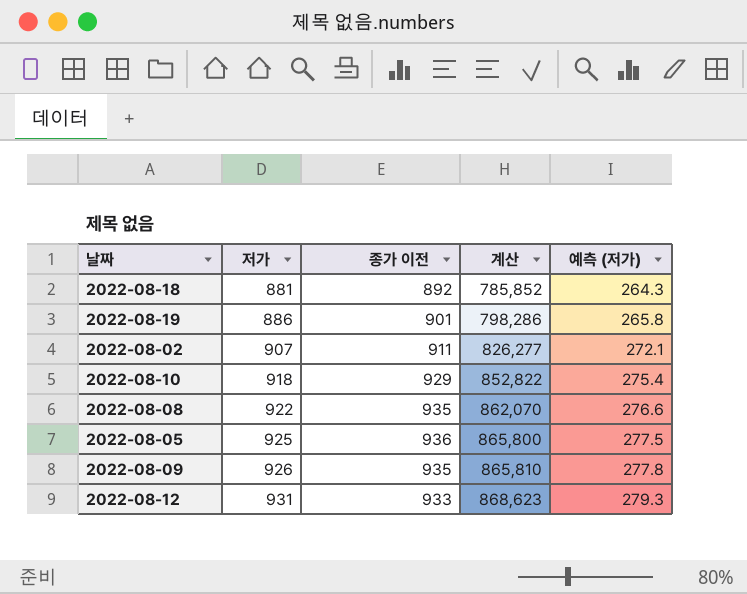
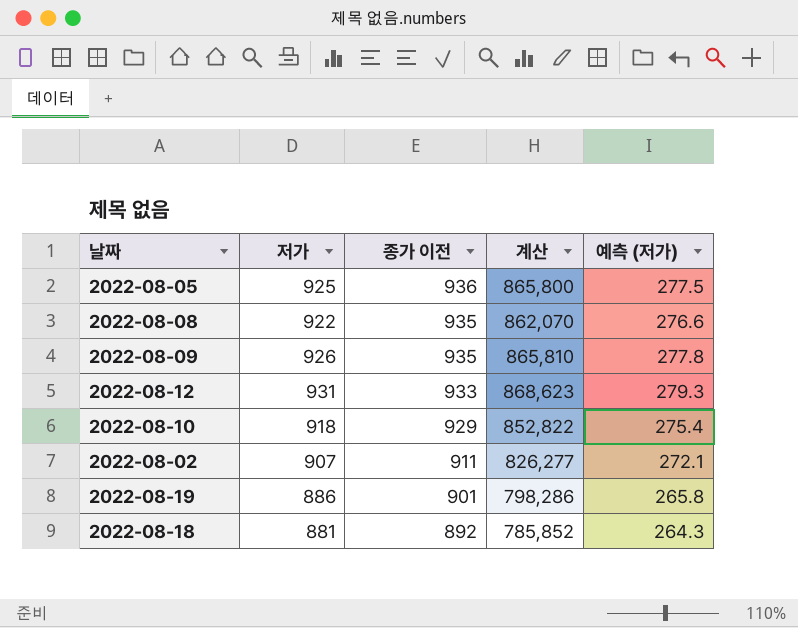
row order: 저가 ascending -> 종가 이전 descending

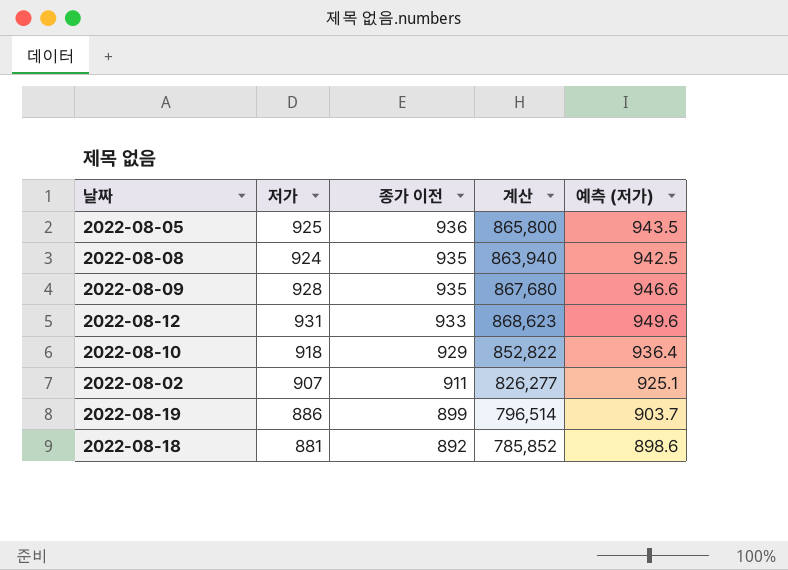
column 예측 (저가) | formula: [저가] * 0.3 -> [저가] * 1.02
2022-08-08 | 저가: 922 -> 924
2022-08-08 | 계산: 862,070 -> 863,940
2022-08-09 | 저가: 926 -> 928
2022-08-09 | 계산: 865,810 -> 867,680
2022-08-19 | 종가 이전: 901 -> 899
2022-08-19 | 계산: 798,286 -> 796,514

